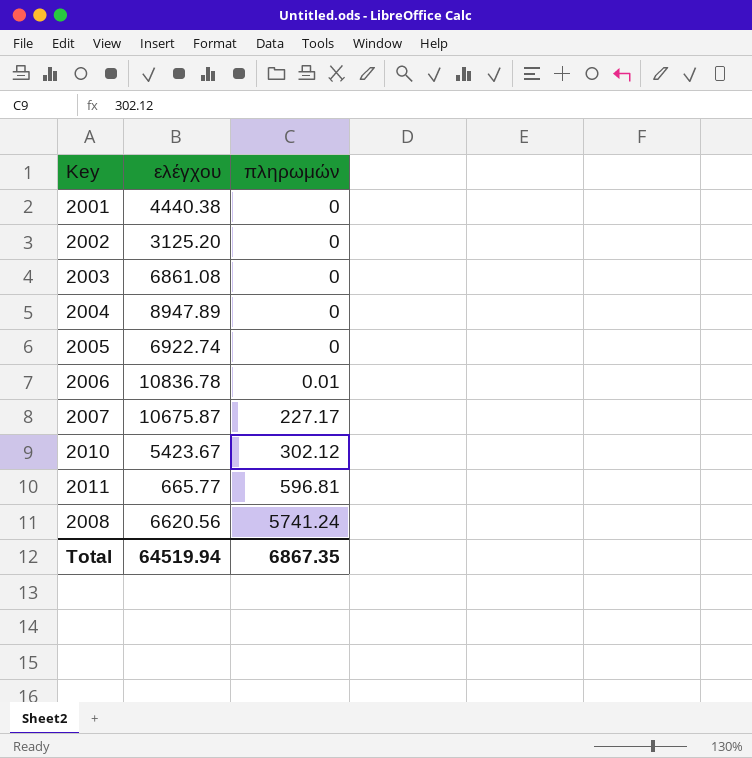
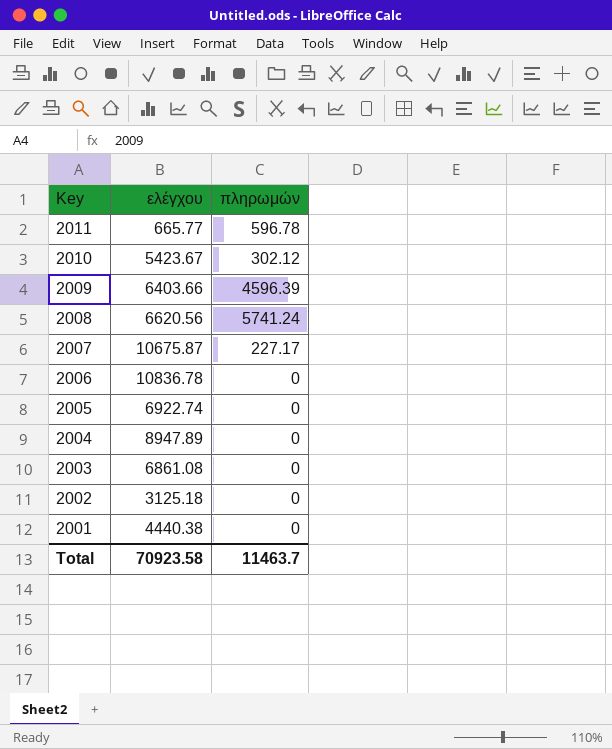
row order: πληρωμών ascending -> Key descending
2011 | πληρωμών: 596.81 -> 596.78
row 2009: none -> 6403.66 | 4596.39
2006 | πληρωμών: 0.01 -> 0
2002 | ελέγχου: 3125.20 -> 3125.18
Total | ελέγχου: 64519.94 -> 70923.58
Total | πληρωμών: 6867.35 -> 11463.7

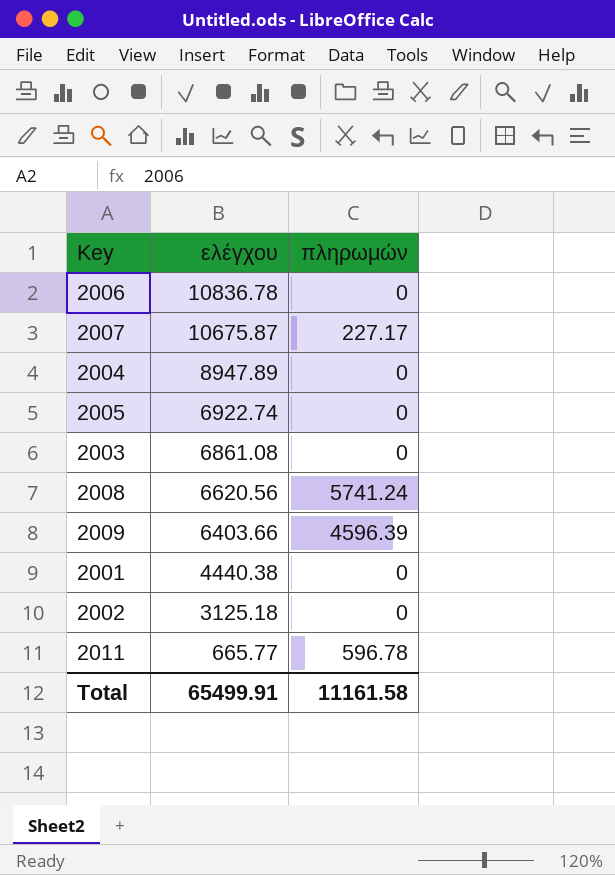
row order: Key descending -> ελέγχου descending
row 2010: 5423.67 | 302.12 -> none
Total | ελέγχου: 70923.58 -> 65499.91
Total | πληρωμών: 11463.7 -> 11161.58

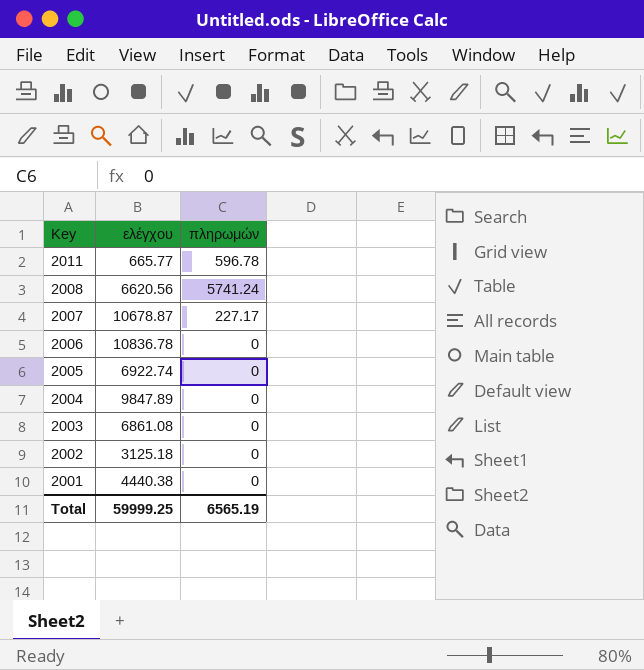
row order: ελέγχου descending -> Key descending
row 2009: 6403.66 | 4596.39 -> none
2007 | ελέγχου: 10675.87 -> 10678.87
2004 | ελέγχου: 8947.89 -> 9847.89
Total | ελέγχου: 65499.91 -> 59999.25
Total | πληρωμών: 11161.58 -> 6565.19

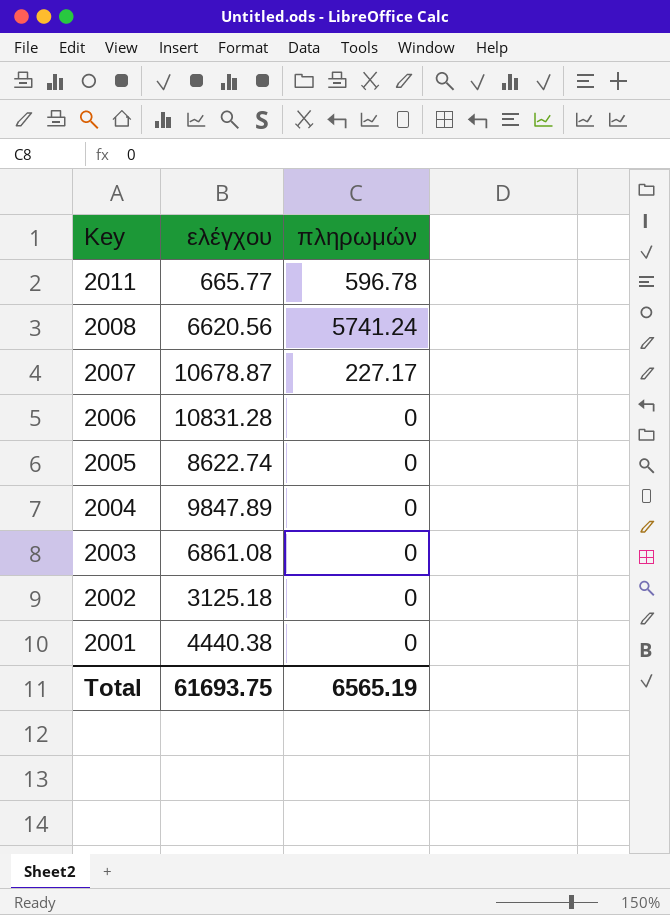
2006 | ελέγχου: 10836.78 -> 10831.28
2005 | ελέγχου: 6922.74 -> 8622.74
Total | ελέγχου: 59999.25 -> 61693.75

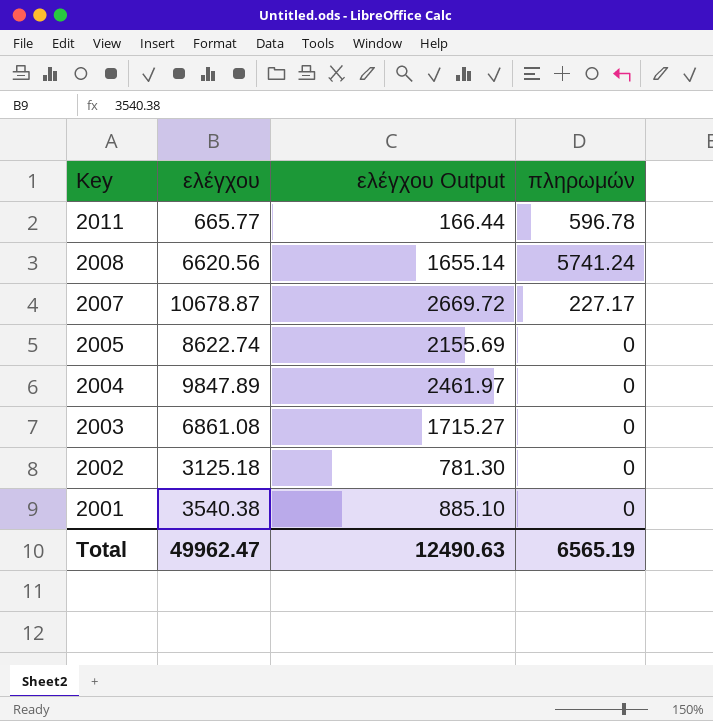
column ελέγχου Output | formula: none -> [ελέγχου] * 0.25
row 2006: 10831.28 | 0 -> none
2001 | ελέγχου: 4440.38 -> 3540.38
Total | ελέγχου: 61693.75 -> 49962.47

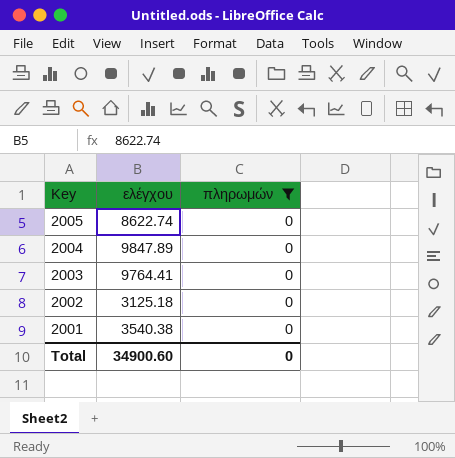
filter: none -> πληρωμών = 0
column ελέγχου Output | formula: [ελέγχου] * 0.25 -> none
2003 | ελέγχου: 6861.08 -> 9764.41
Total | ελέγχου: 49962.47 -> 34900.60
Total | πληρωμών: 6565.19 -> 0

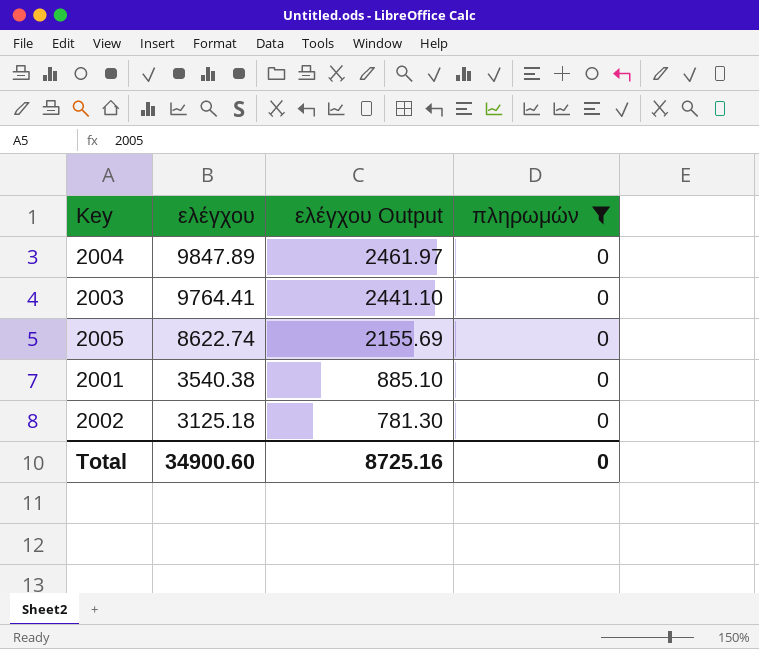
row order: Key descending -> ελέγχου descending
column ελέγχου Output | formula: none -> [ελέγχου] * 0.25

